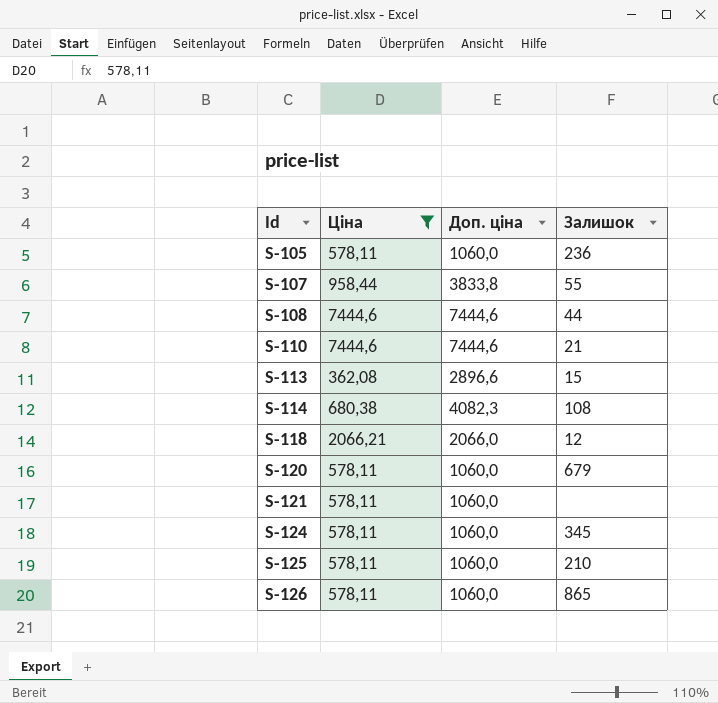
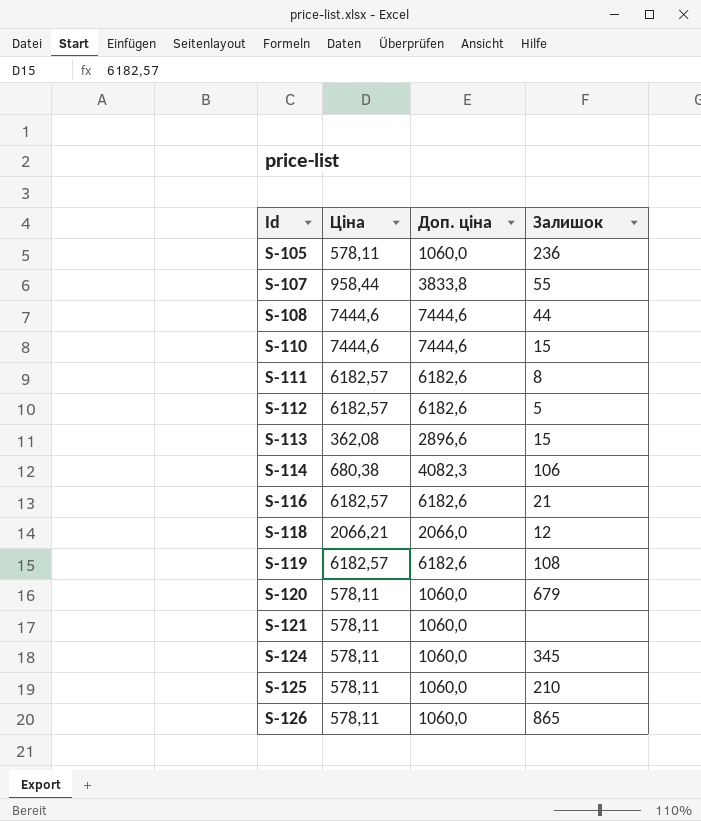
filter: Ціна != 6182,57 -> none
S-110 | Залишок: 21 -> 15
S-114 | Залишок: 108 -> 106

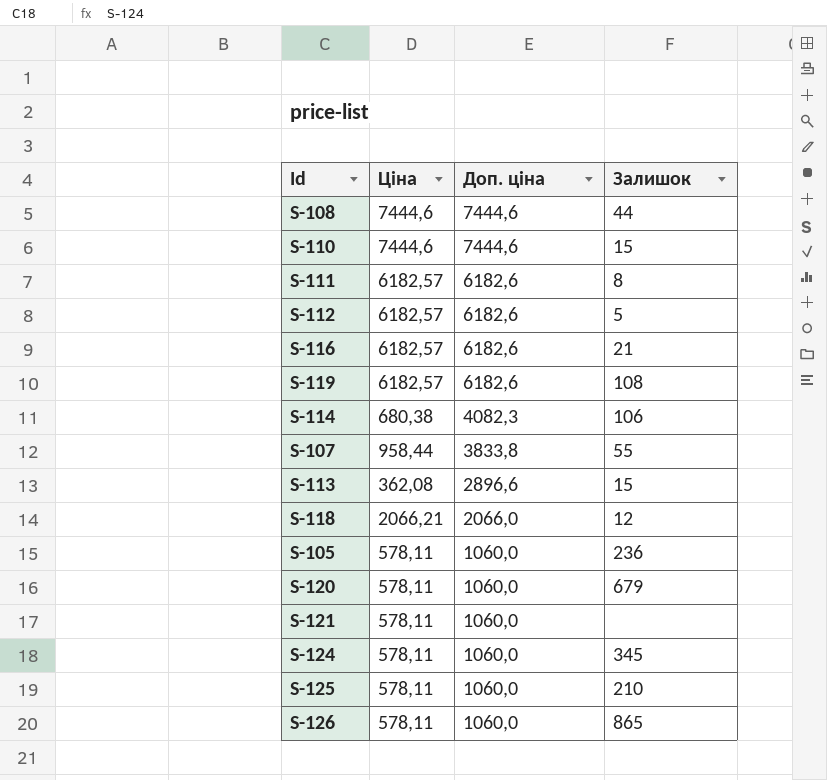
row order: Id ascending -> Доп. ціна descending

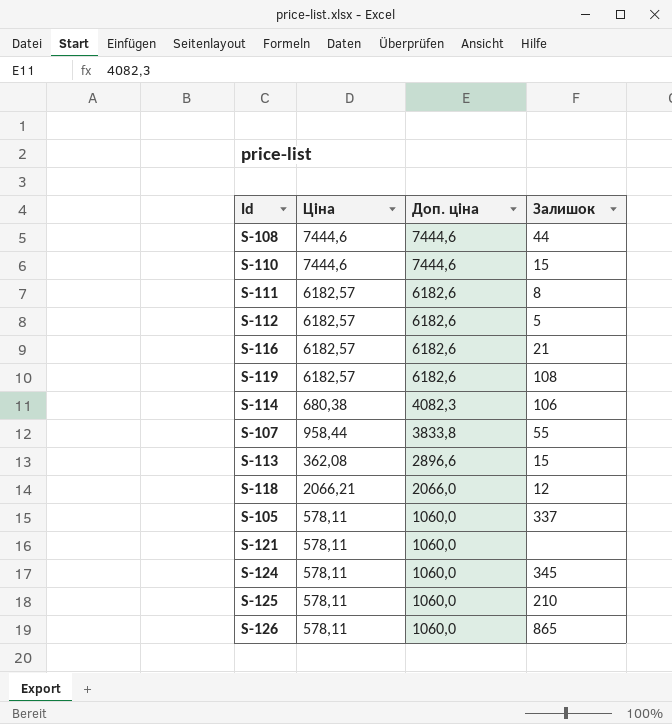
row S-120: 578,11 | 1060,0 | 679 -> none
S-105 | Залишок: 236 -> 337

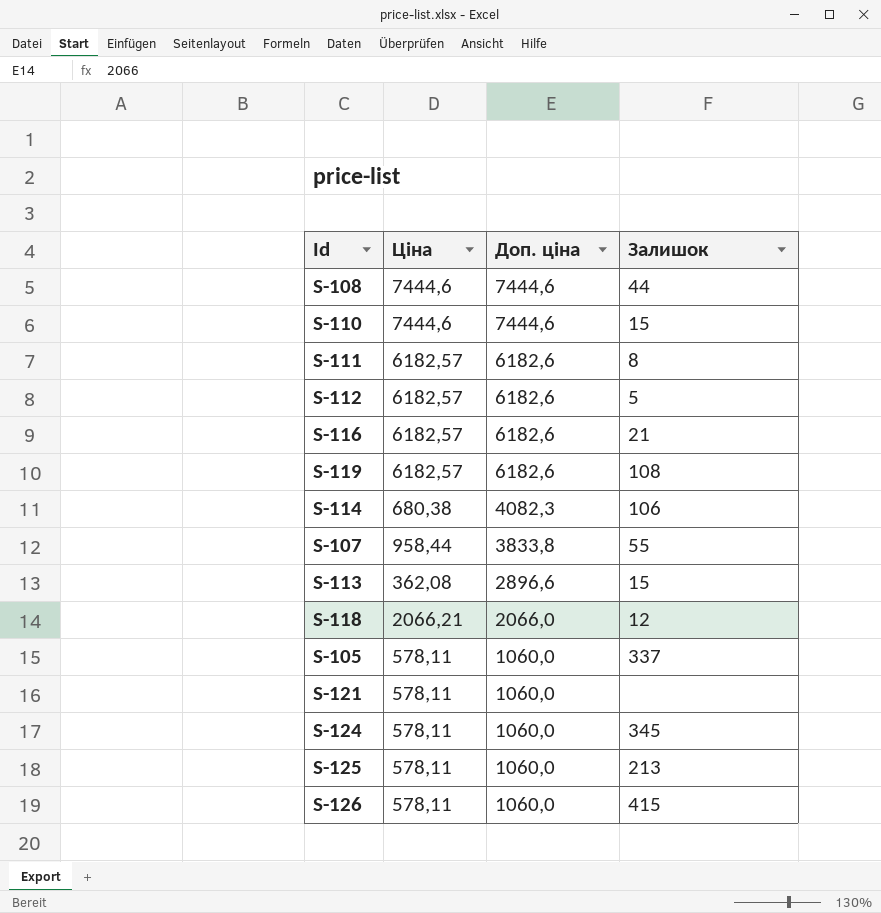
S-125 | Залишок: 210 -> 213
S-126 | Залишок: 865 -> 415

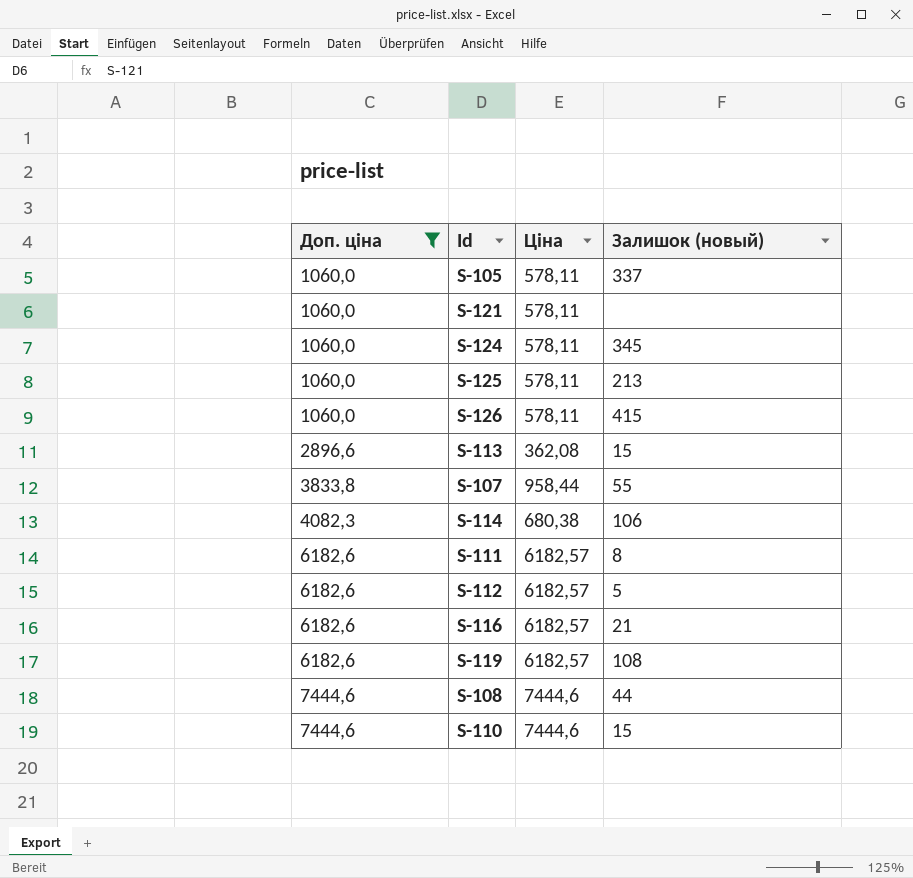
filter: none -> Доп. ціна != 2066,0
row order: Доп. ціна descending -> Доп. ціна ascending
column Доп. ціна | position: 3 -> 1
column name: Залишок -> Залишок (новый)

